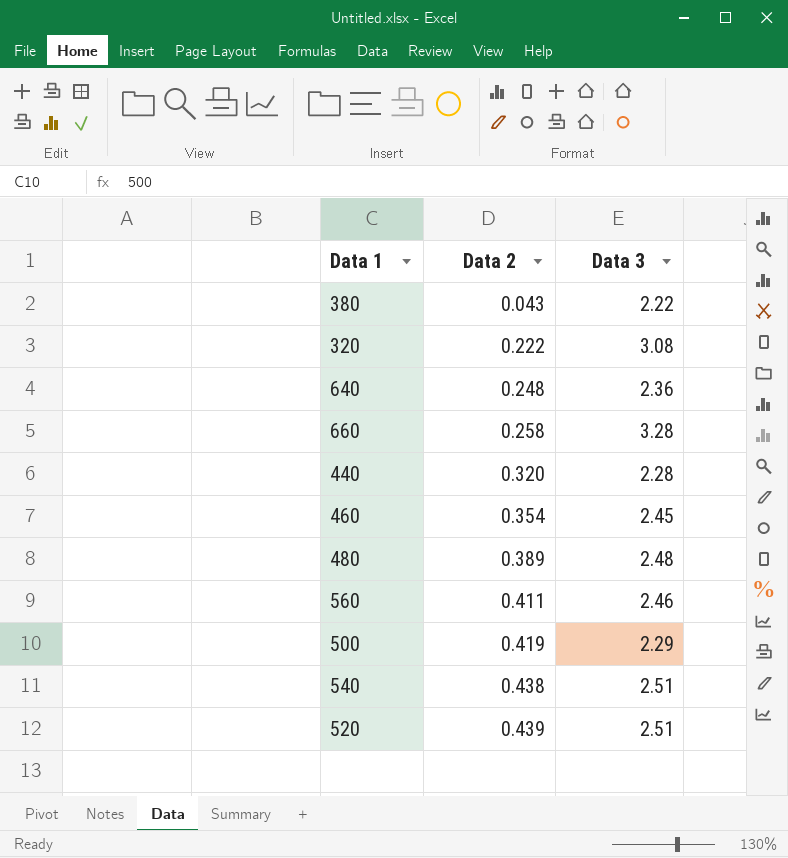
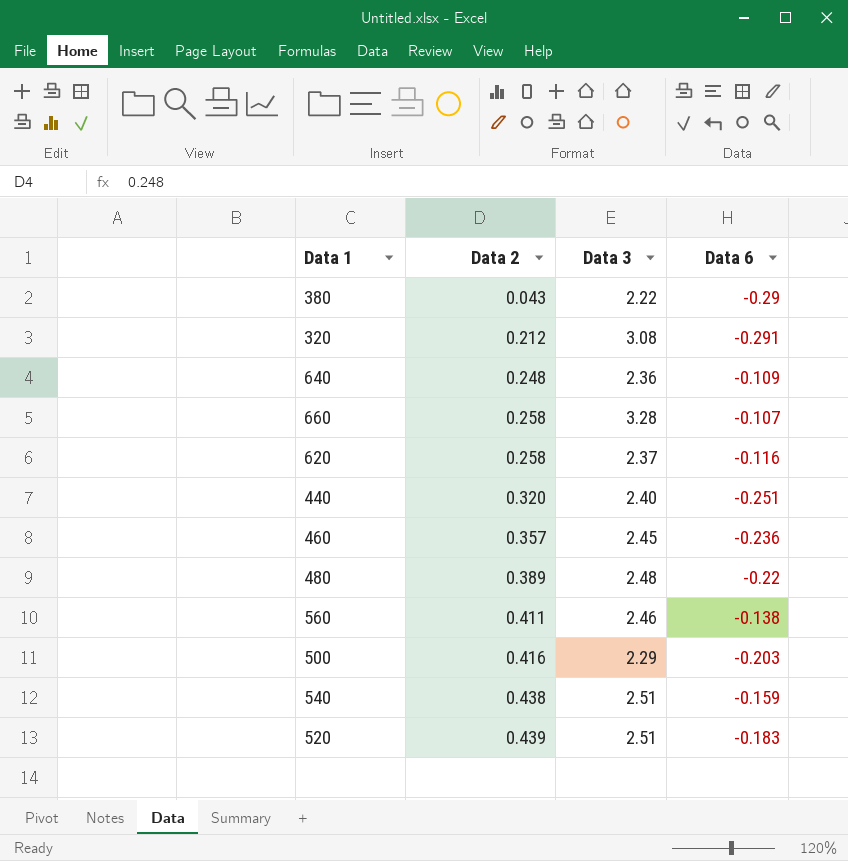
column Data 6 | position: none -> 4
320 | Data 2: 0.222 -> 0.212
row 620: none -> 0.258 | 2.37 | -0.116
440 | Data 3: 2.28 -> 2.40
460 | Data 2: 0.354 -> 0.357
500 | Data 2: 0.419 -> 0.416

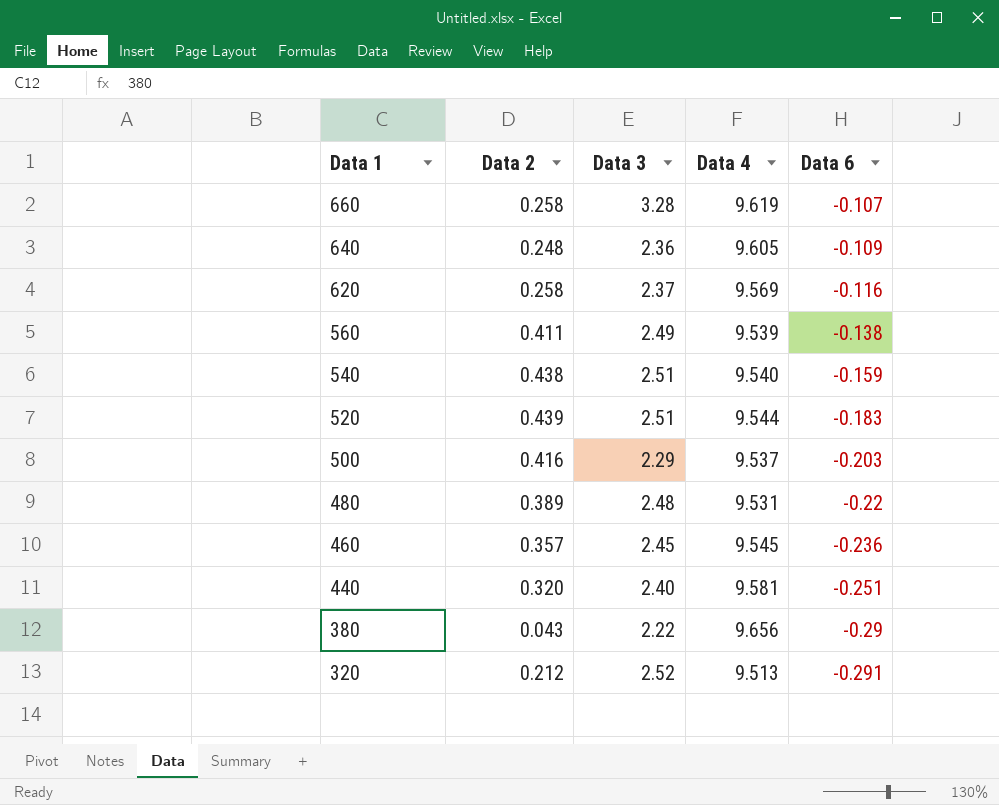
row order: Data 2 ascending -> Data 1 descending
column Data 4 | position: none -> 4
560 | Data 3: 2.46 -> 2.49
320 | Data 3: 3.08 -> 2.52

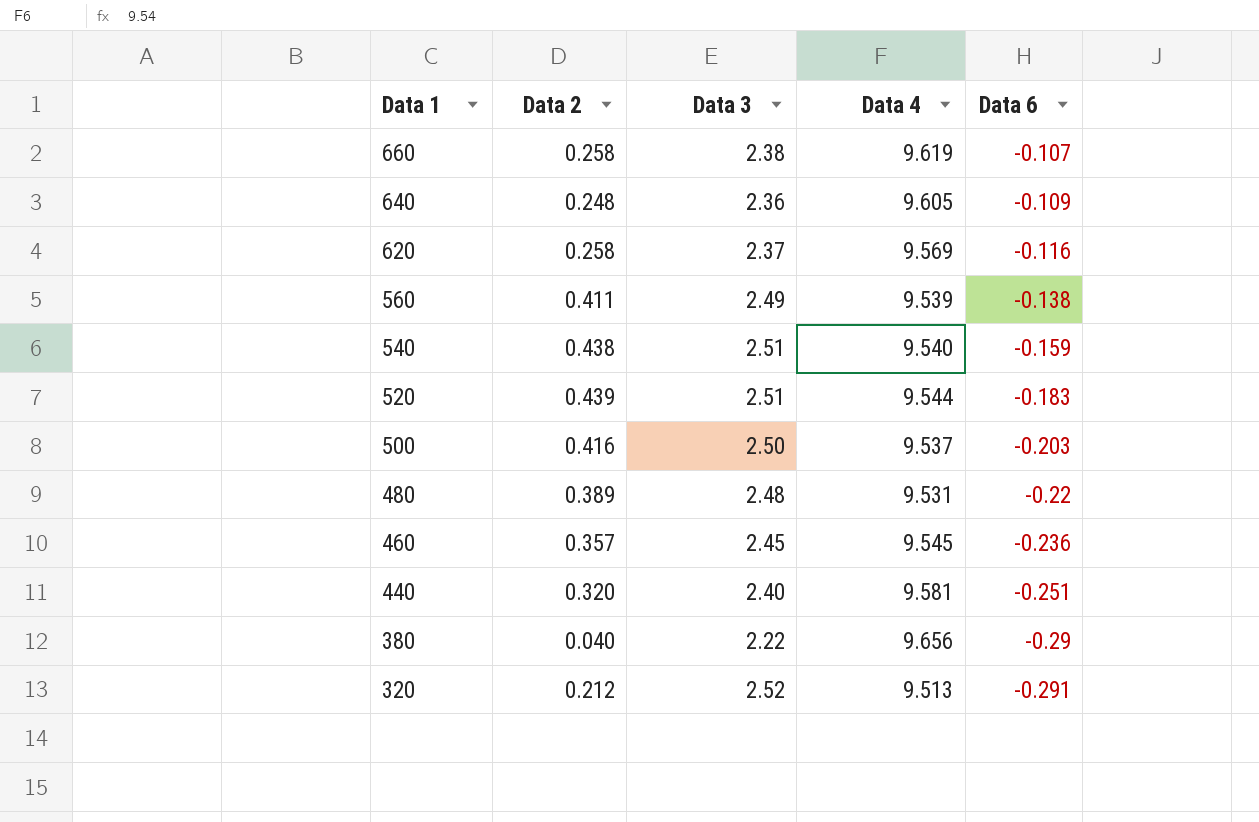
660 | Data 3: 3.28 -> 2.38
500 | Data 3: 2.29 -> 2.50
380 | Data 2: 0.043 -> 0.040

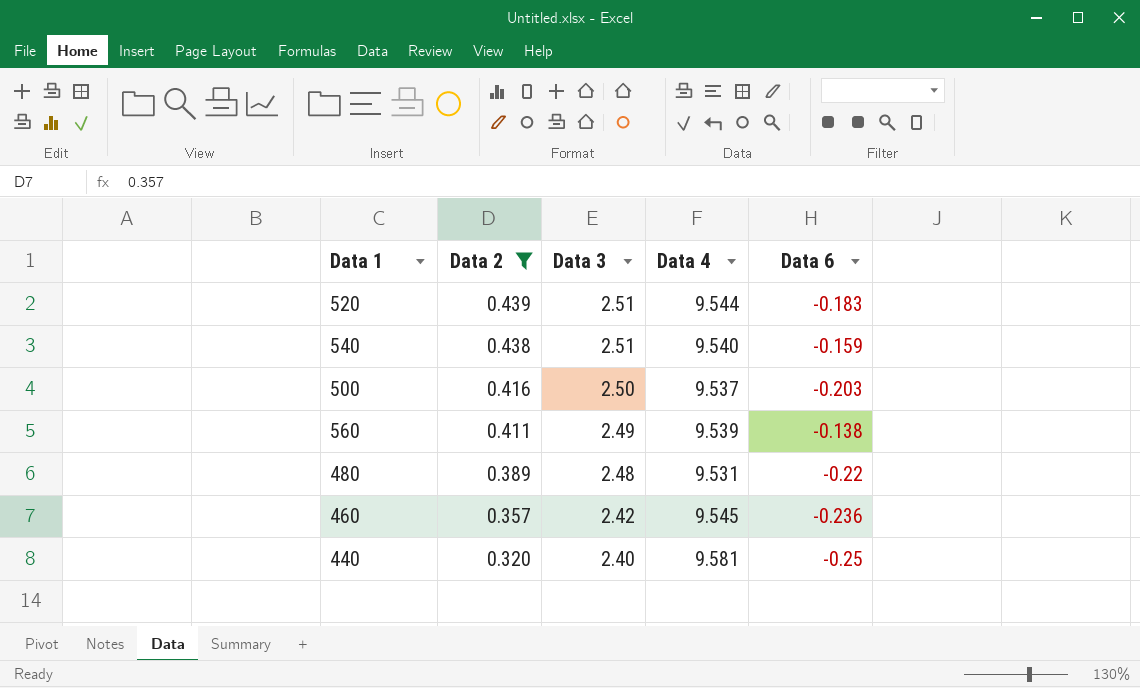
filter: none -> Data 2 >= 0.320
row order: Data 1 descending -> Data 2 descending
460 | Data 3: 2.45 -> 2.42
440 | Data 6: -0.251 -> -0.25

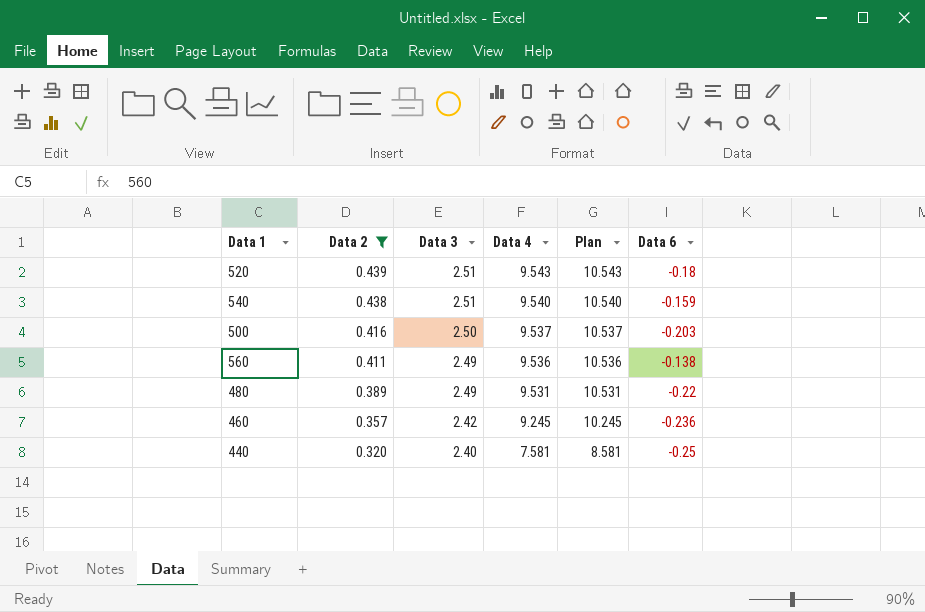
column Plan | formula: none -> [Data 4] + 1
520 | Data 4: 9.544 -> 9.543
520 | Data 6: -0.183 -> -0.18
560 | Data 4: 9.539 -> 9.536
480 | Data 3: 2.48 -> 2.49
460 | Data 4: 9.545 -> 9.245
440 | Data 4: 9.581 -> 7.581

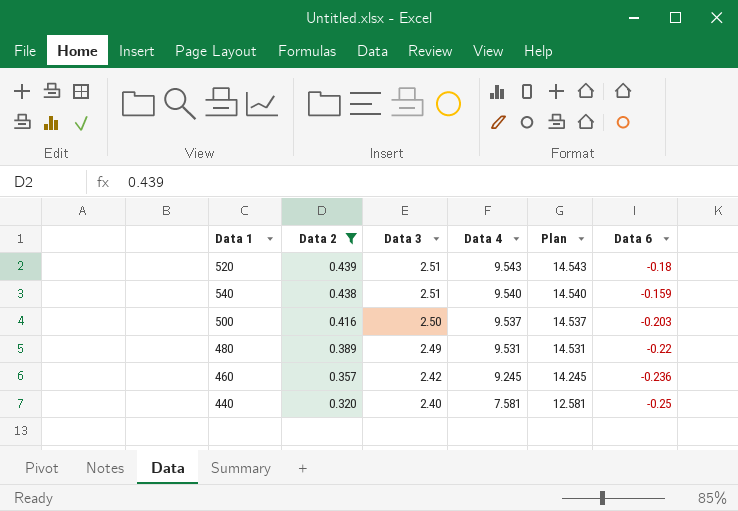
column Plan | formula: [Data 4] + 1 -> [Data 4] + 5
row 560: 0.411 | 2.49 | 9.536 | 10.536 | -0.138 -> none

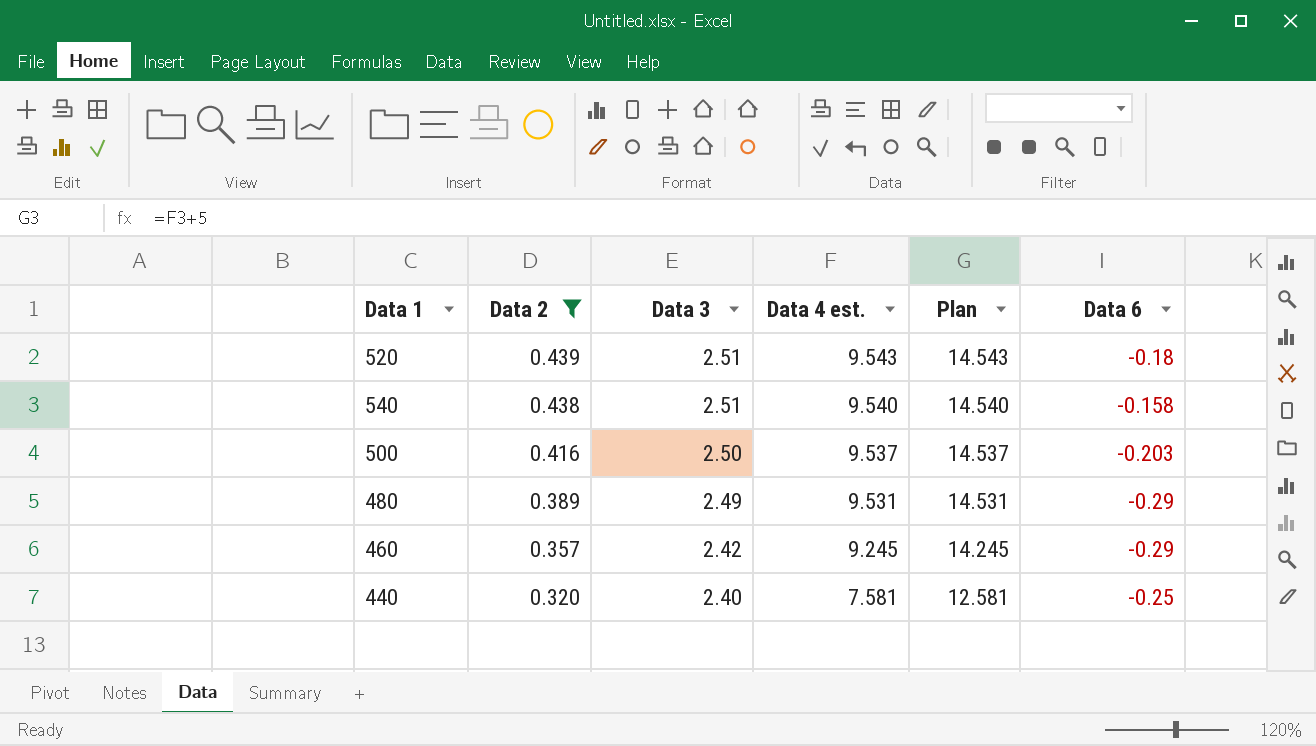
column name: Data 4 -> Data 4 est.
540 | Data 6: -0.159 -> -0.158
480 | Data 6: -0.22 -> -0.29
460 | Data 6: -0.236 -> -0.29

